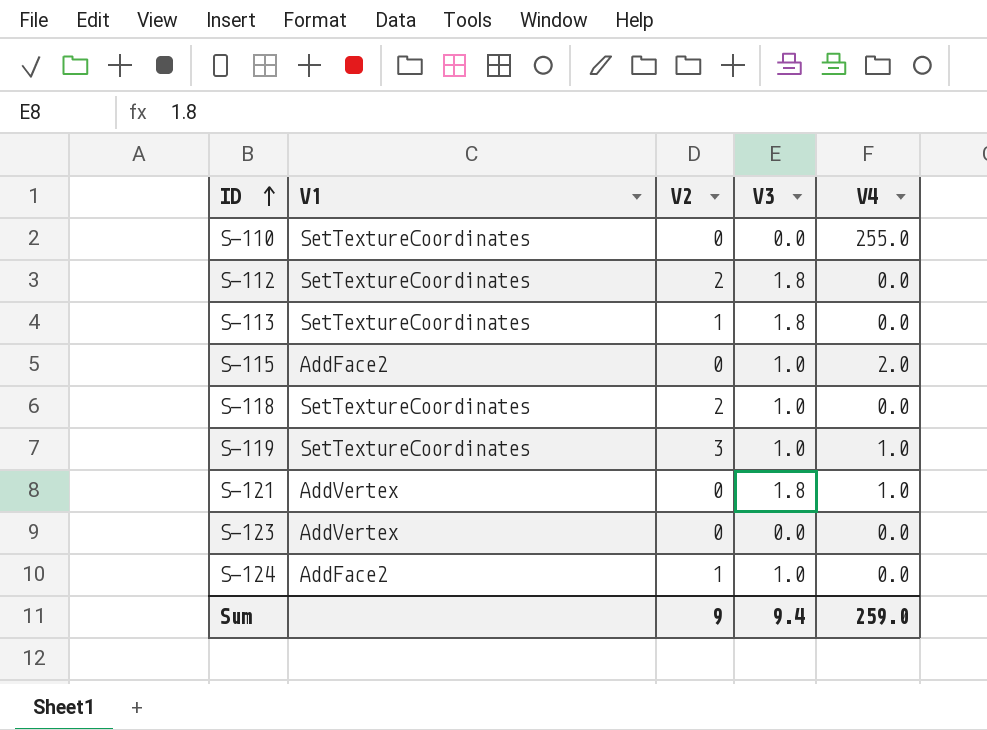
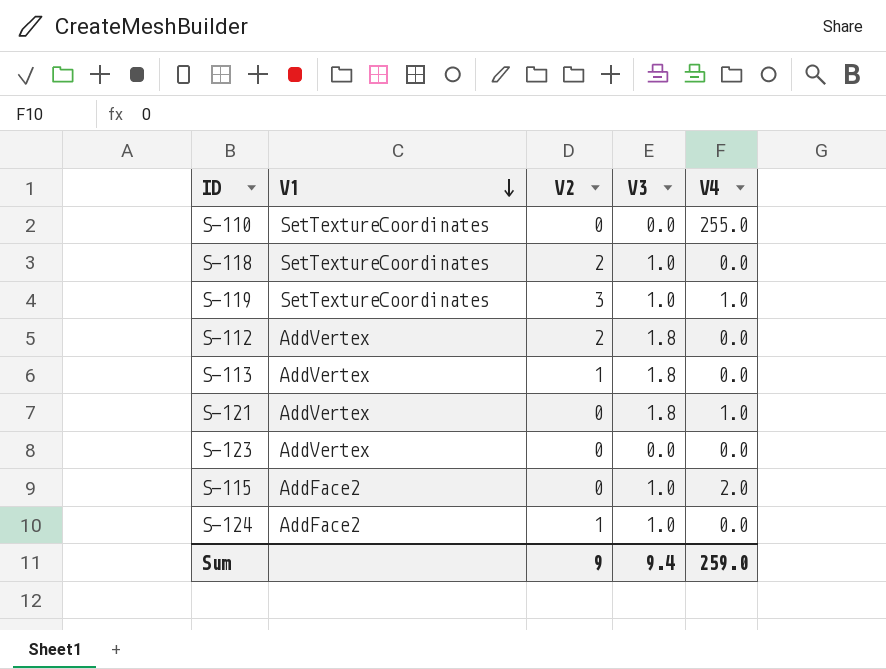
row order: ID ascending -> V1 descending
S-112 | V1: SetTextureCoordinates -> AddVertex
S-113 | V1: SetTextureCoordinates -> AddVertex

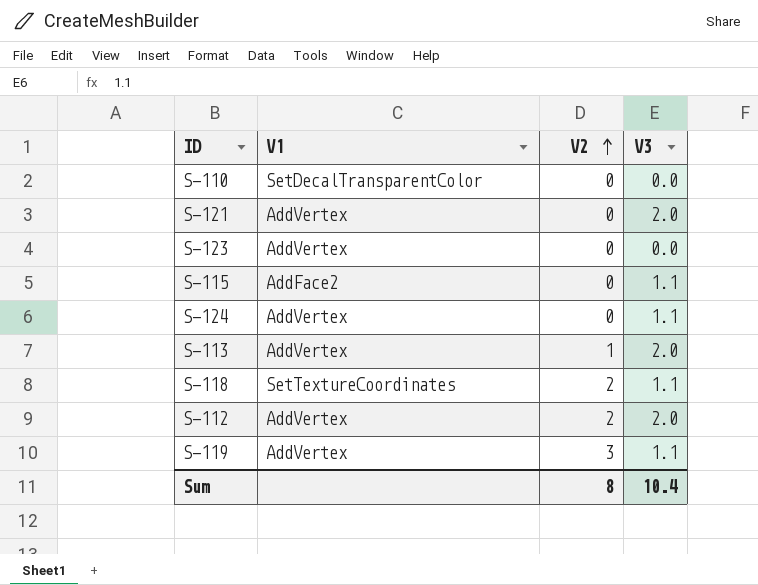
row order: V1 descending -> V2 ascending
column V4 | position: 5 -> none
S-110 | V1: SetTextureCoordinates -> SetDecalTransparentColor
S-121 | V3: 1.8 -> 2.0
S-115 | V3: 1.0 -> 1.1
S-124 | V1: AddFace2 -> AddVertex
S-124 | V2: 1 -> 0
S-124 | V3: 1.0 -> 1.1
S-113 | V3: 1.8 -> 2.0
S-118 | V3: 1.0 -> 1.1
S-112 | V3: 1.8 -> 2.0
S-119 | V1: SetTextureCoordinates -> AddVertex
S-119 | V3: 1.0 -> 1.1
Sum | V2: 9 -> 8
Sum | V3: 9.4 -> 10.4

